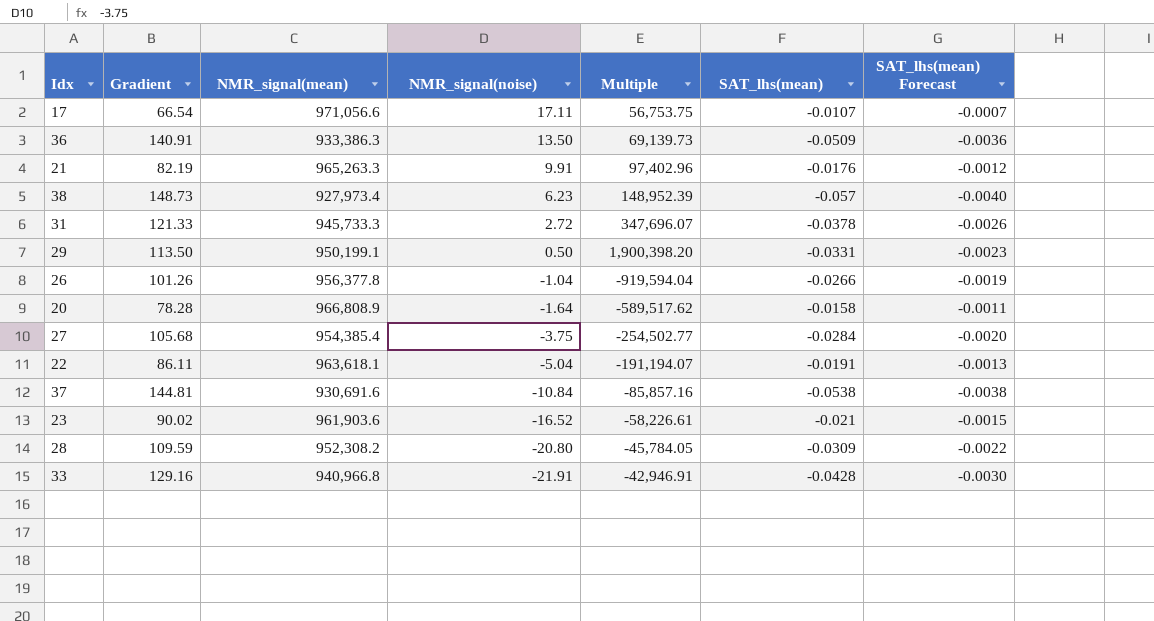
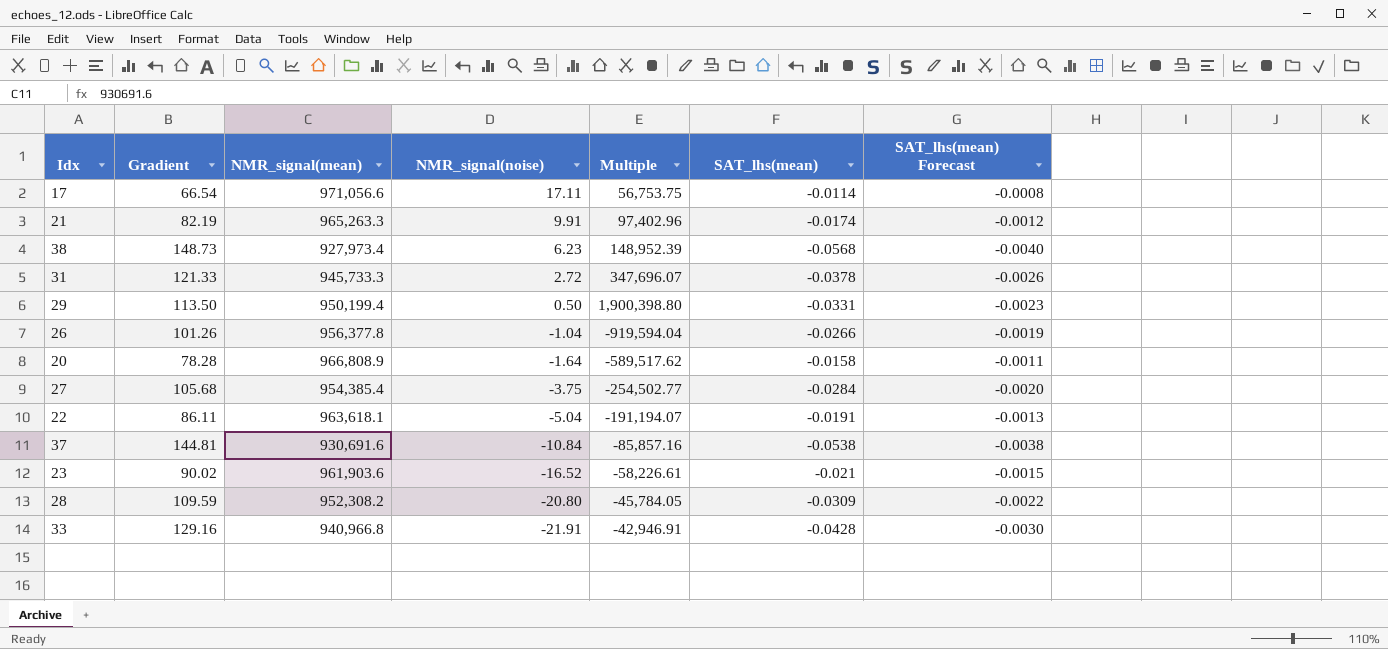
row 36: 140.91 | 933,386.3 | 13.50 | 69,139.73 | -0.0509 | -0.0036 -> none
17 | SAT_lhs(mean): -0.0107 -> -0.0114
17 | SAT_lhs(mean) Forecast: -0.0007 -> -0.0008
21 | SAT_lhs(mean): -0.0176 -> -0.0174
38 | SAT_lhs(mean): -0.057 -> -0.0568
29 | NMR_signal(mean): 950,199.1 -> 950,199.4
29 | Multiple: 1,900,398.20 -> 1,900,398.80

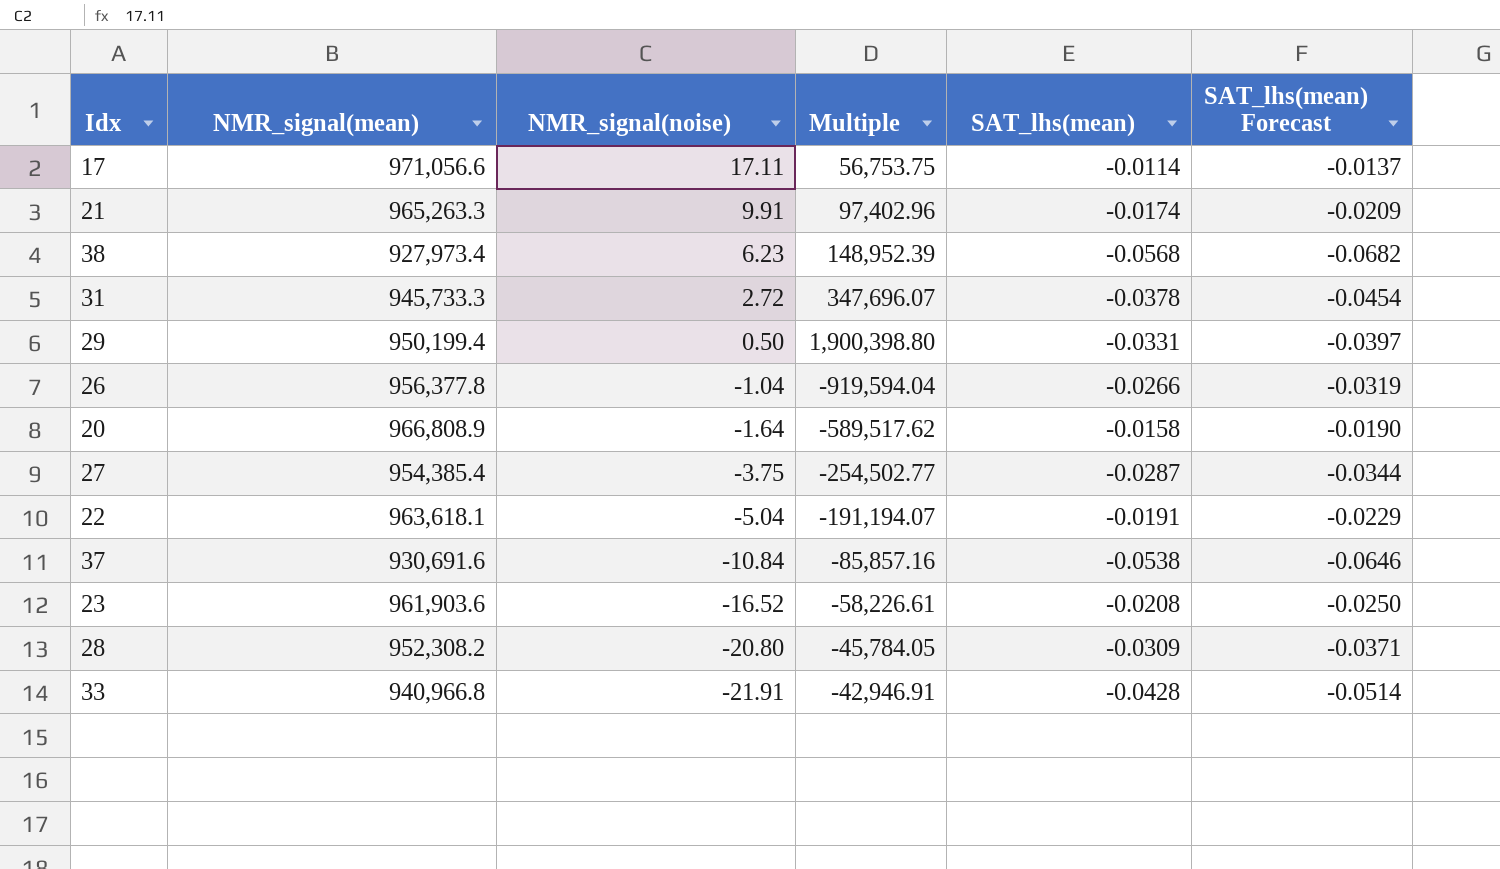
column Gradient | position: 2 -> none
column SAT_lhs(mean) Forecast | formula: [SAT_lhs(mean)] * 0.07 -> [SAT_lhs(mean)] * 1.2
27 | SAT_lhs(mean): -0.0284 -> -0.0287
23 | SAT_lhs(mean): -0.021 -> -0.0208

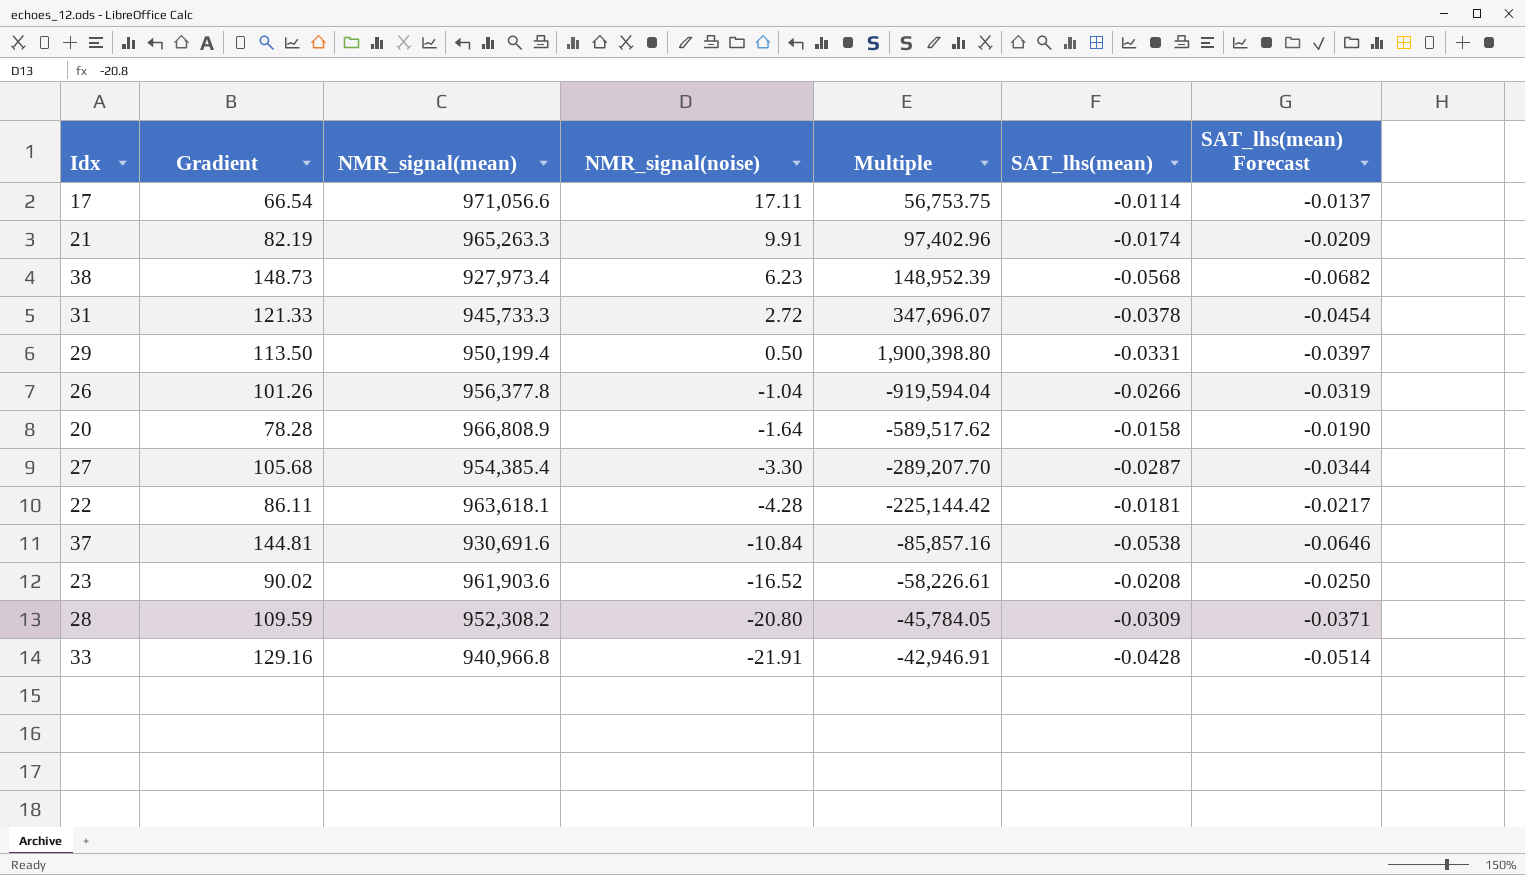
column Gradient | position: none -> 2
27 | NMR_signal(noise): -3.75 -> -3.30
27 | Multiple: -254,502.77 -> -289,207.70
22 | NMR_signal(noise): -5.04 -> -4.28
22 | Multiple: -191,194.07 -> -225,144.42
22 | SAT_lhs(mean): -0.0191 -> -0.0181
22 | SAT_lhs(mean) Forecast: -0.0229 -> -0.0217

